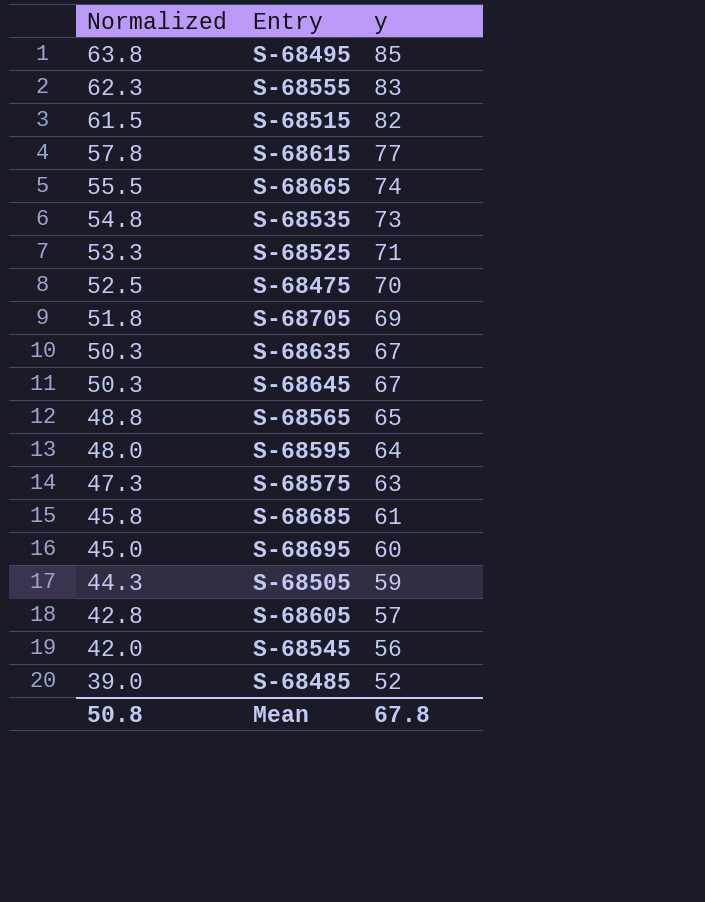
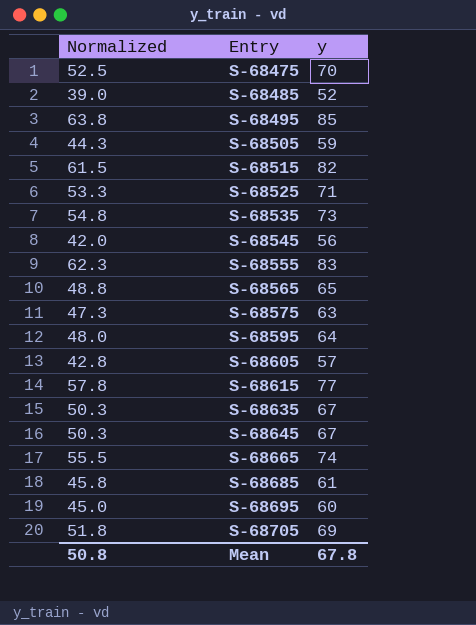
row order: Normalized descending -> Entry ascending

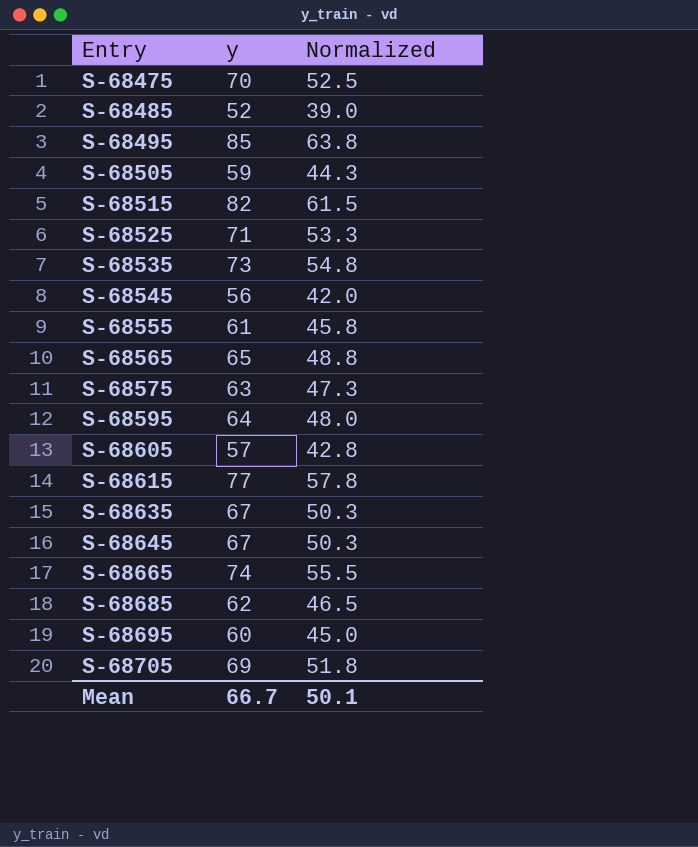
column Normalized | position: 1 -> 3
S-68555 | y: 83 -> 61
S-68555 | Normalized: 62.3 -> 45.8
S-68685 | y: 61 -> 62
S-68685 | Normalized: 45.8 -> 46.5
Mean | y: 67.8 -> 66.7
Mean | Normalized: 50.8 -> 50.1

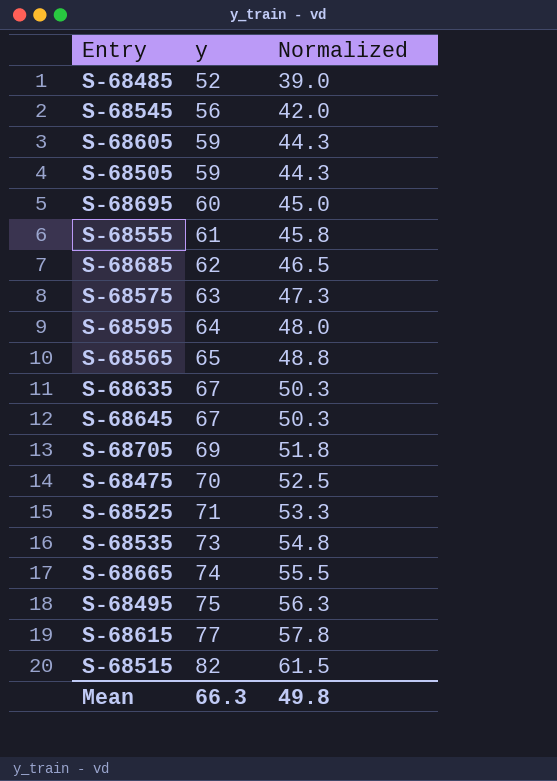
row order: Entry ascending -> y ascending
S-68605 | y: 57 -> 59
S-68605 | Normalized: 42.8 -> 44.3
S-68495 | y: 85 -> 75
S-68495 | Normalized: 63.8 -> 56.3
Mean | y: 66.7 -> 66.3
Mean | Normalized: 50.1 -> 49.8

